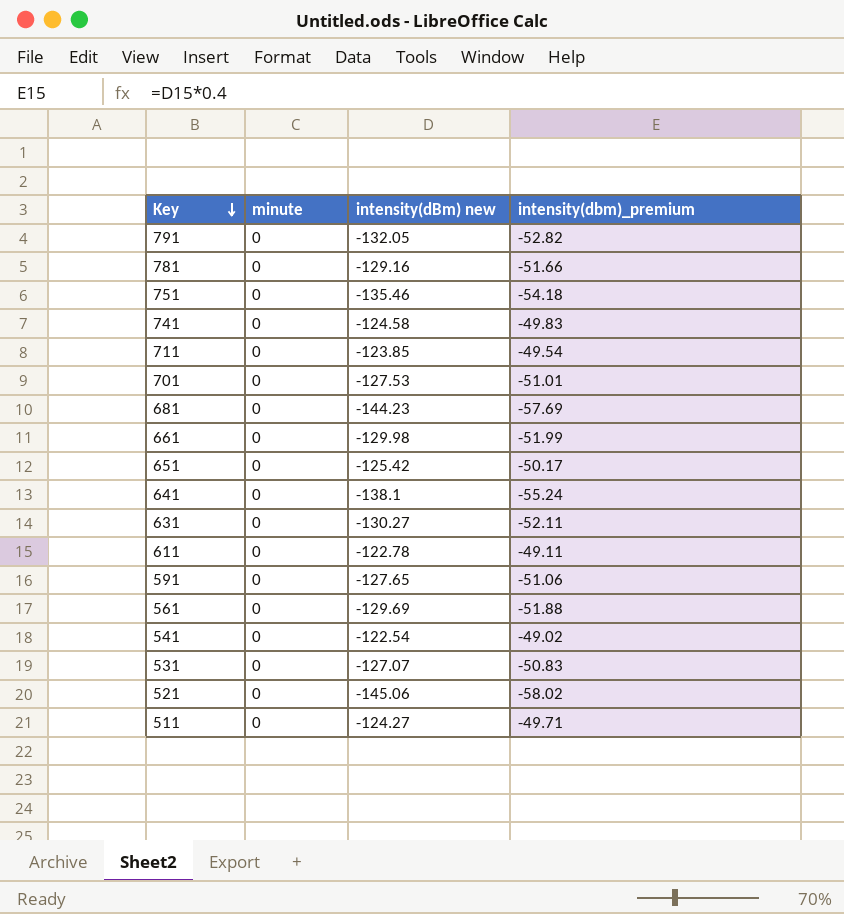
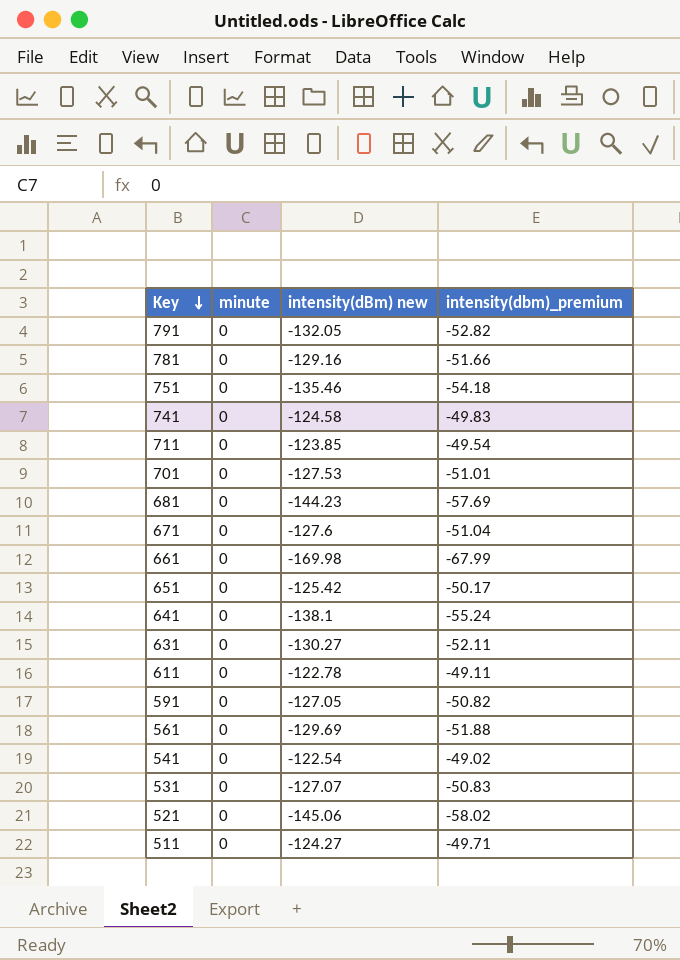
row 671: none -> 0 | -127.6 | -51.04
661 | intensity(dBm) new: -129.98 -> -169.98
661 | intensity(dbm)_premium: -51.99 -> -67.99
591 | intensity(dBm) new: -127.65 -> -127.05
591 | intensity(dbm)_premium: -51.06 -> -50.82

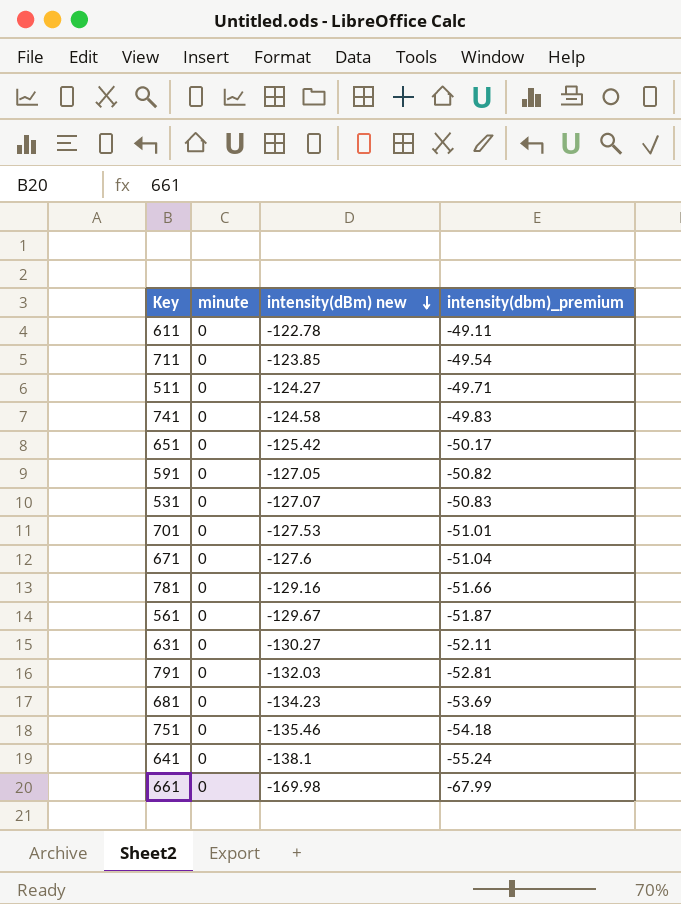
row order: Key descending -> intensity(dBm) new descending
row 541: 0 | -122.54 | -49.02 -> none
row 521: 0 | -145.06 | -58.02 -> none
561 | intensity(dBm) new: -129.69 -> -129.67
561 | intensity(dbm)_premium: -51.88 -> -51.87
791 | intensity(dBm) new: -132.05 -> -132.03
791 | intensity(dbm)_premium: -52.82 -> -52.81
681 | intensity(dBm) new: -144.23 -> -134.23
681 | intensity(dbm)_premium: -57.69 -> -53.69

